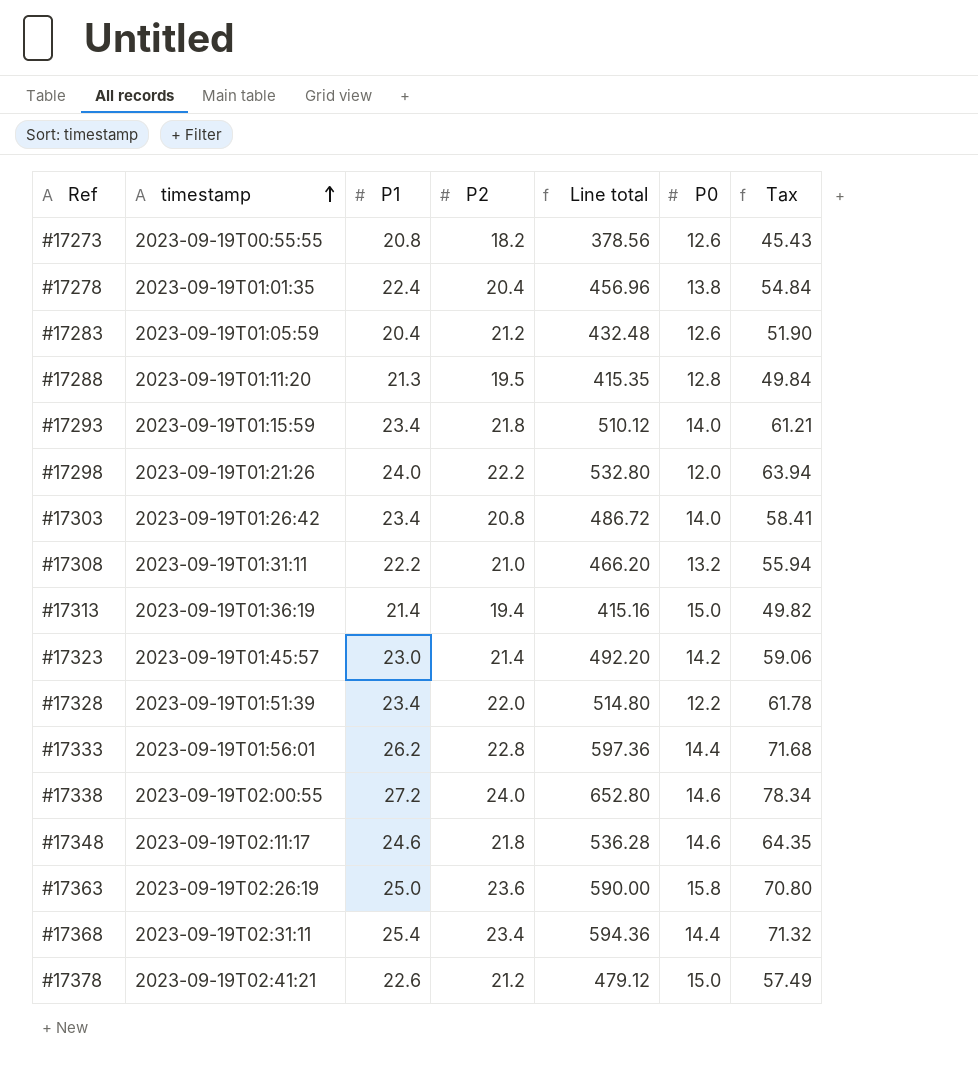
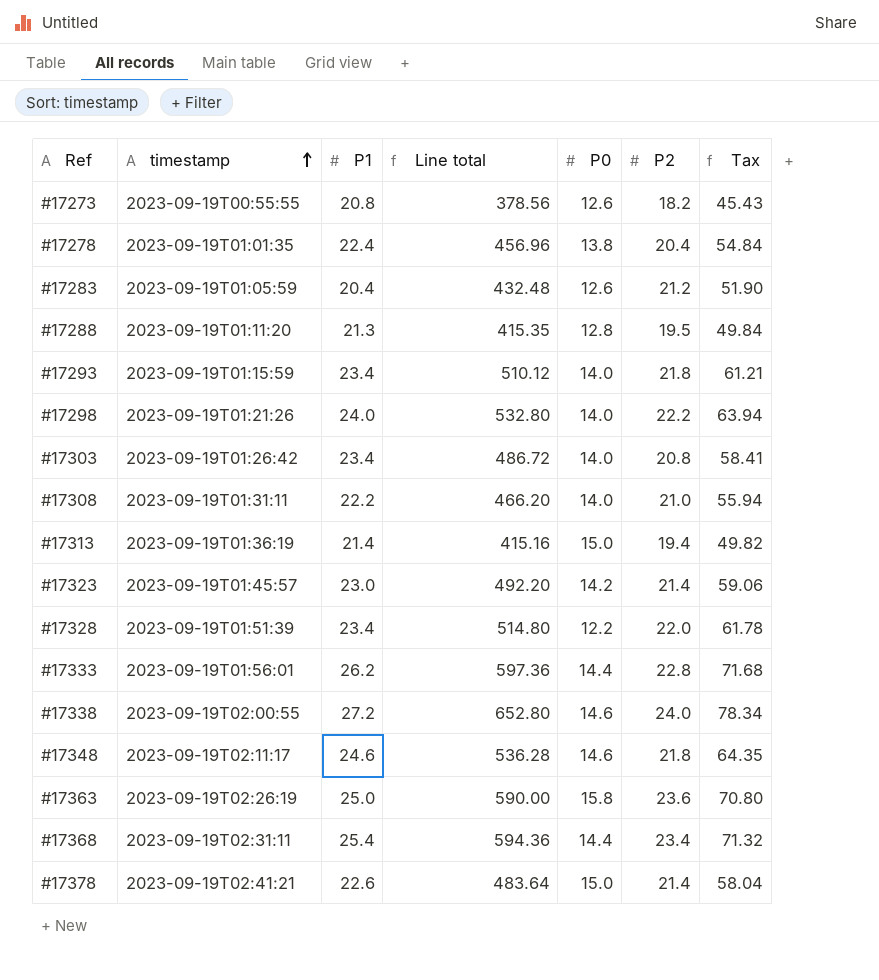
column P2 | position: 4 -> 6
#17298 | P0: 12.0 -> 14.0
#17308 | P0: 13.2 -> 14.0
#17378 | Line total: 479.12 -> 483.64
#17378 | P2: 21.2 -> 21.4
#17378 | Tax: 57.49 -> 58.04

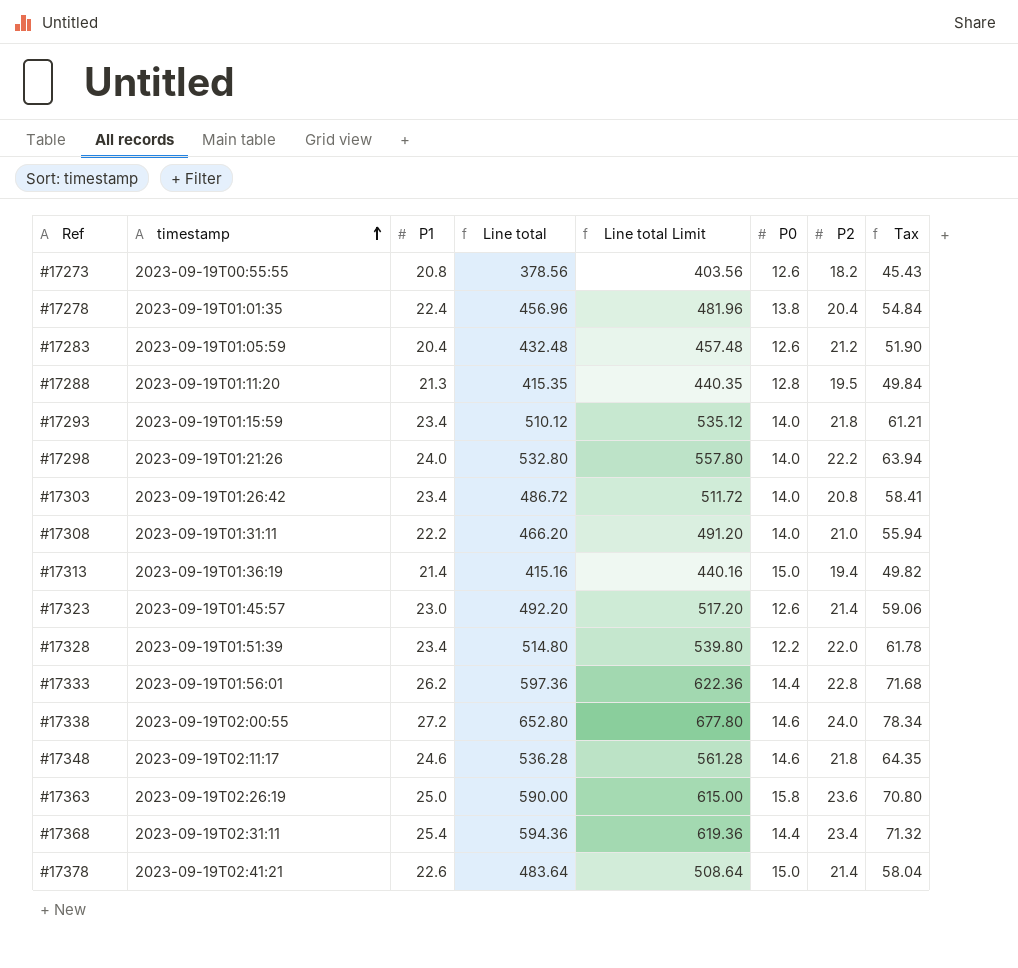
column Line total Limit | formula: none -> [Line total] + 25
#17323 | P0: 14.2 -> 12.6

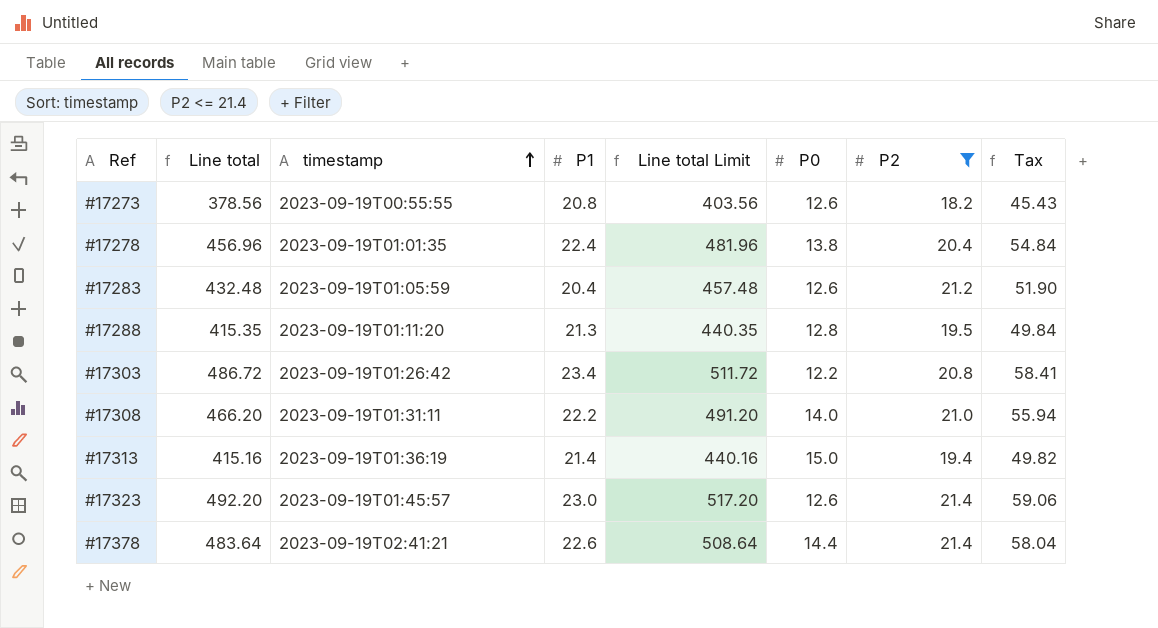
filter: none -> P2 <= 21.4
column Line total | position: 4 -> 2
#17303 | P0: 14.0 -> 12.2
#17378 | P0: 15.0 -> 14.4

